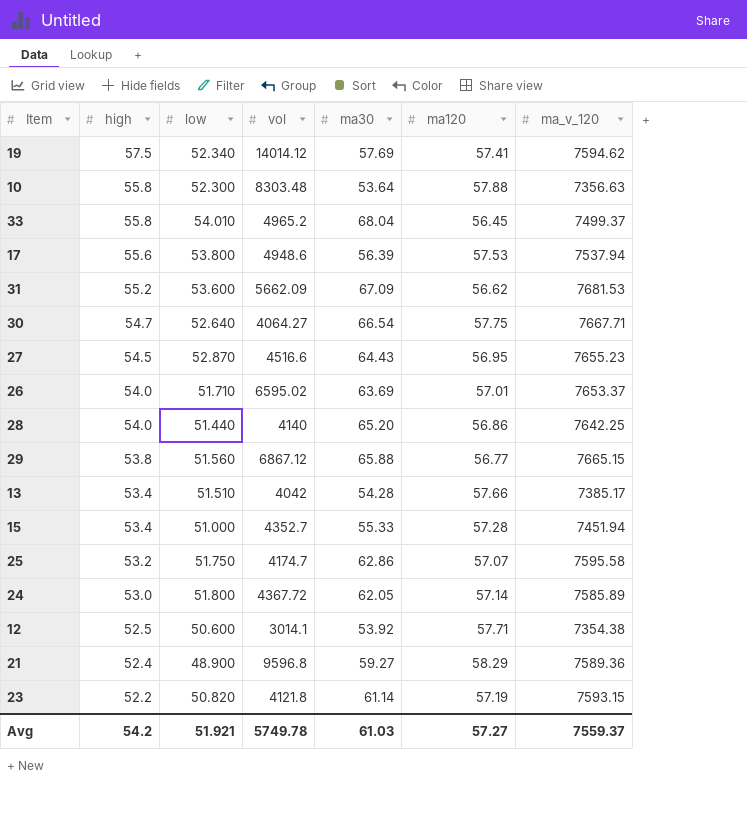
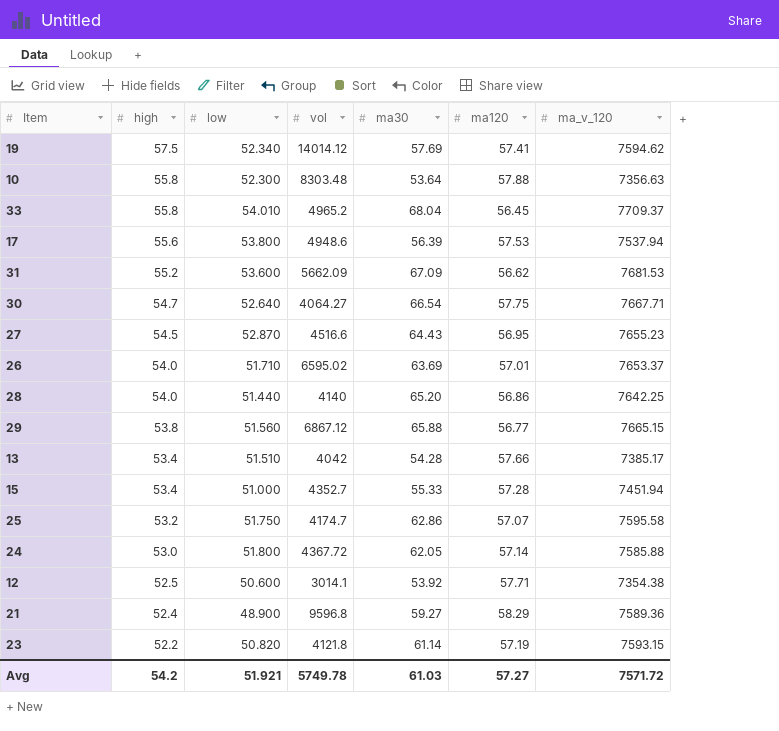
33 | ma_v_120: 7499.37 -> 7709.37
24 | ma_v_120: 7585.89 -> 7585.88
Avg | ma_v_120: 7559.37 -> 7571.72

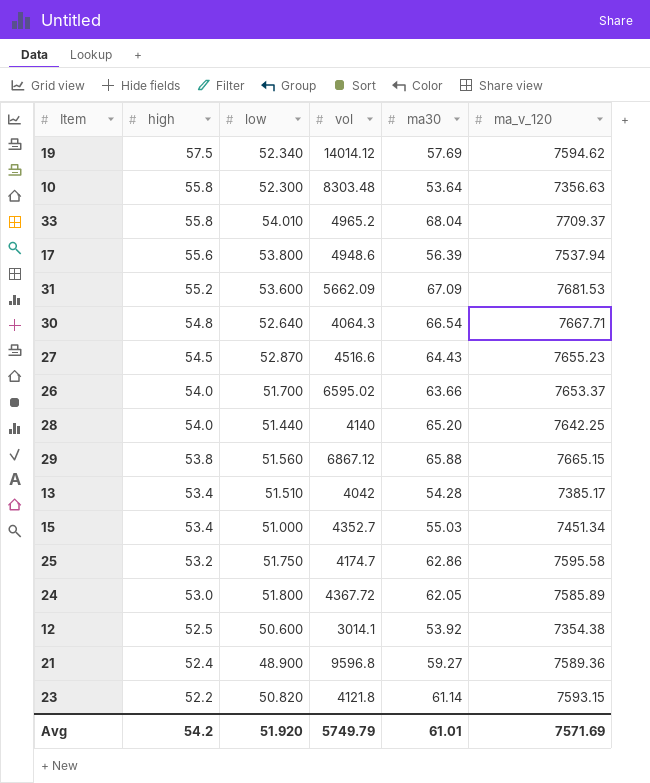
column ma120 | position: 6 -> none
30 | high: 54.7 -> 54.8
30 | vol: 4064.27 -> 4064.3
26 | low: 51.710 -> 51.700
26 | ma30: 63.69 -> 63.66
15 | ma30: 55.33 -> 55.03
15 | ma_v_120: 7451.94 -> 7451.34
24 | ma_v_120: 7585.88 -> 7585.89
Avg | low: 51.921 -> 51.920
Avg | vol: 5749.78 -> 5749.79
Avg | ma30: 61.03 -> 61.01
Avg | ma_v_120: 7571.72 -> 7571.69

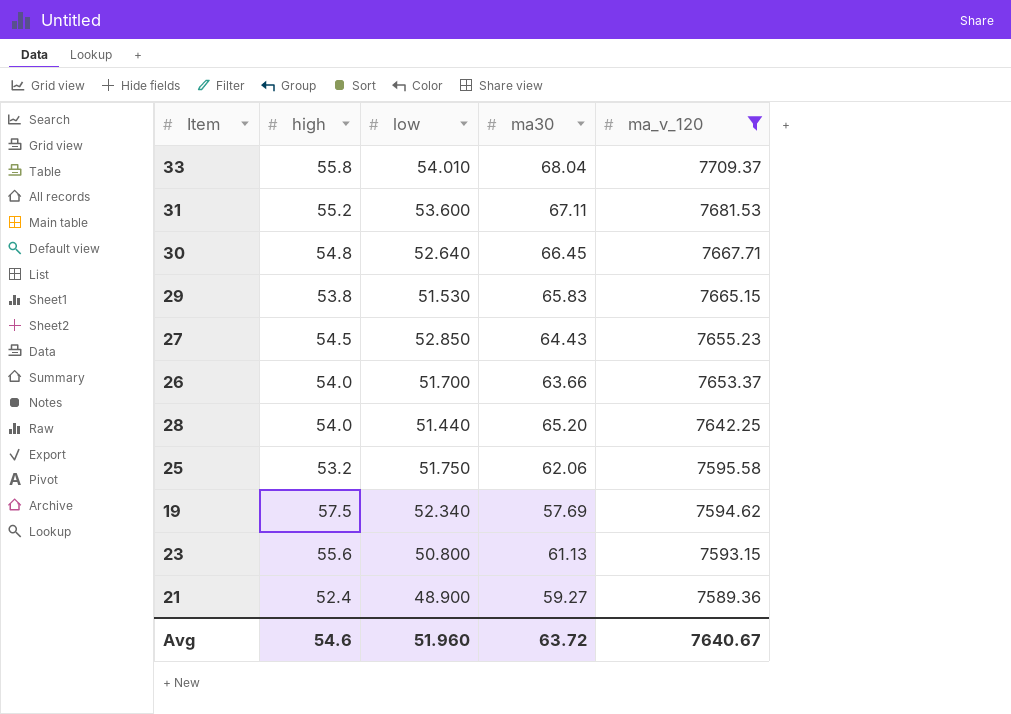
filter: none -> ma_v_120 >= 7589.36
row order: high descending -> ma_v_120 descending
column vol | position: 4 -> none
31 | ma30: 67.09 -> 67.11
30 | ma30: 66.54 -> 66.45
29 | low: 51.560 -> 51.530
29 | ma30: 65.88 -> 65.83
27 | low: 52.870 -> 52.850
25 | ma30: 62.86 -> 62.06
23 | high: 52.2 -> 55.6
23 | low: 50.820 -> 50.800
23 | ma30: 61.14 -> 61.13
Avg | high: 54.2 -> 54.6
Avg | low: 51.920 -> 51.960
Avg | ma30: 61.01 -> 63.72
Avg | ma_v_120: 7571.69 -> 7640.67

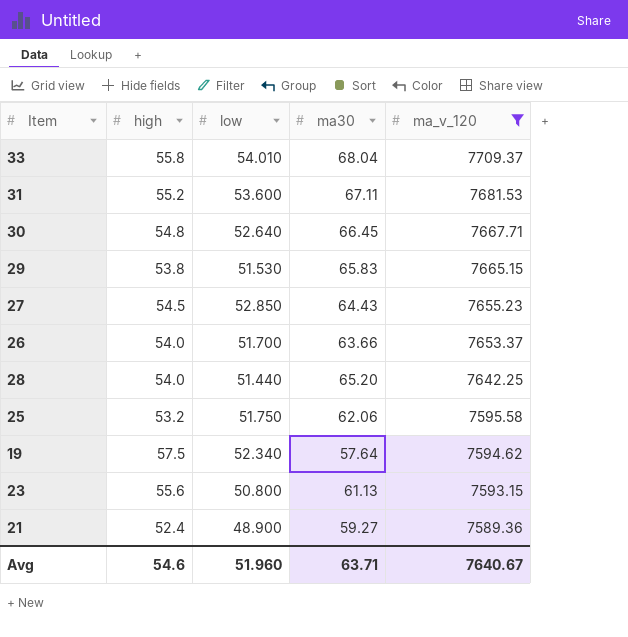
19 | ma30: 57.69 -> 57.64
Avg | ma30: 63.72 -> 63.71

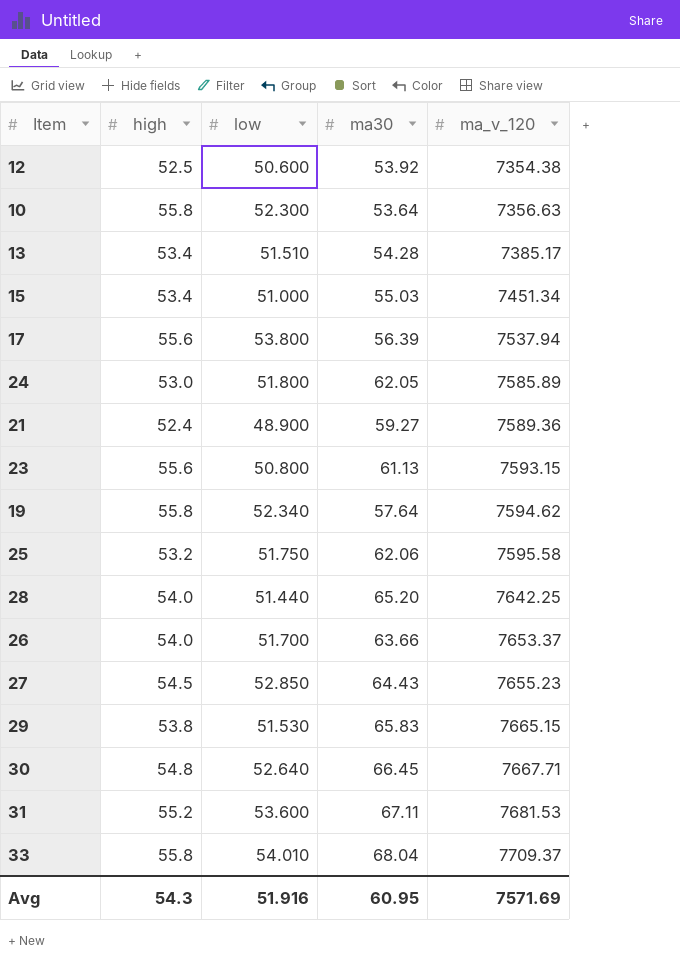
filter: ma_v_120 >= 7589.36 -> none
row order: ma_v_120 descending -> ma_v_120 ascending
19 | high: 57.5 -> 55.8
Avg | high: 54.6 -> 54.3
Avg | low: 51.960 -> 51.916
Avg | ma30: 63.71 -> 60.95
Avg | ma_v_120: 7640.67 -> 7571.69

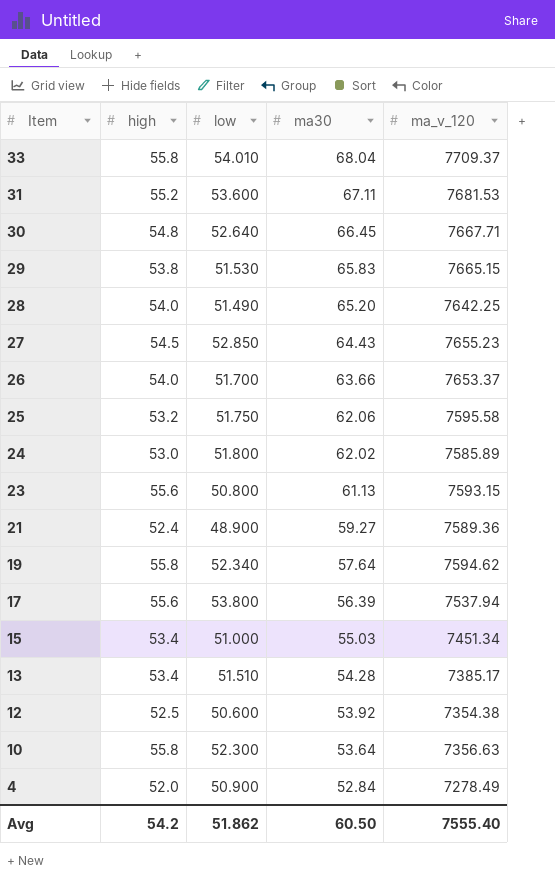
row order: ma_v_120 ascending -> Item descending
28 | low: 51.440 -> 51.490
24 | ma30: 62.05 -> 62.02
row 4: none -> 52.0 | 50.900 | 52.84 | 7278.49
Avg | high: 54.3 -> 54.2
Avg | low: 51.916 -> 51.862
Avg | ma30: 60.95 -> 60.50
Avg | ma_v_120: 7571.69 -> 7555.40

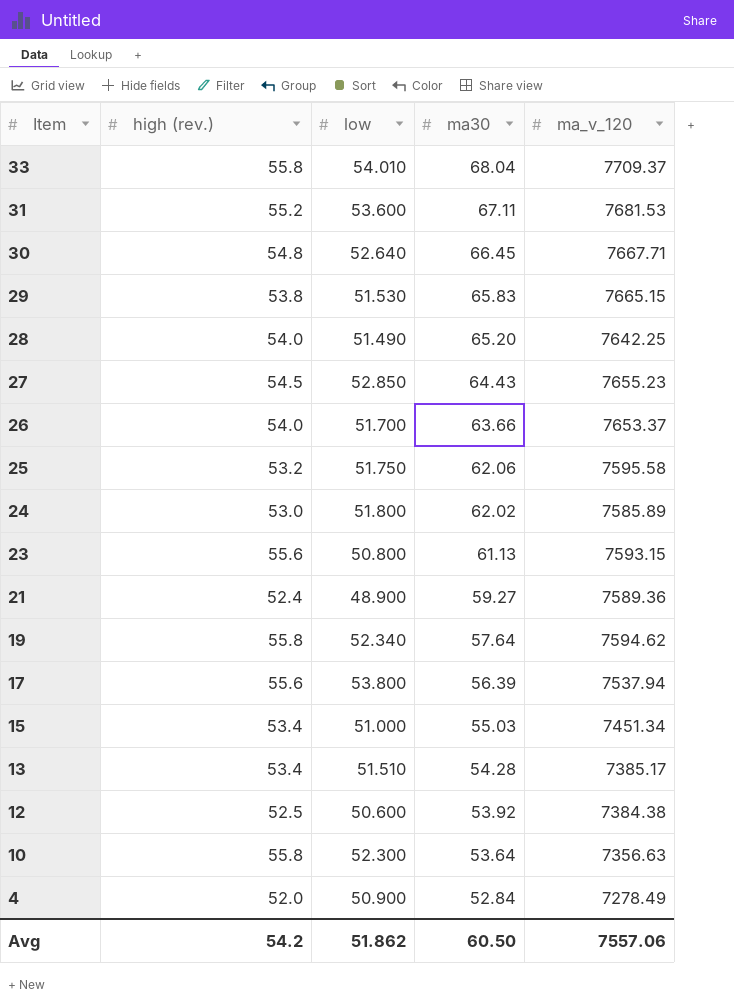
column name: high -> high (rev.)
12 | ma_v_120: 7354.38 -> 7384.38
Avg | ma_v_120: 7555.40 -> 7557.06

